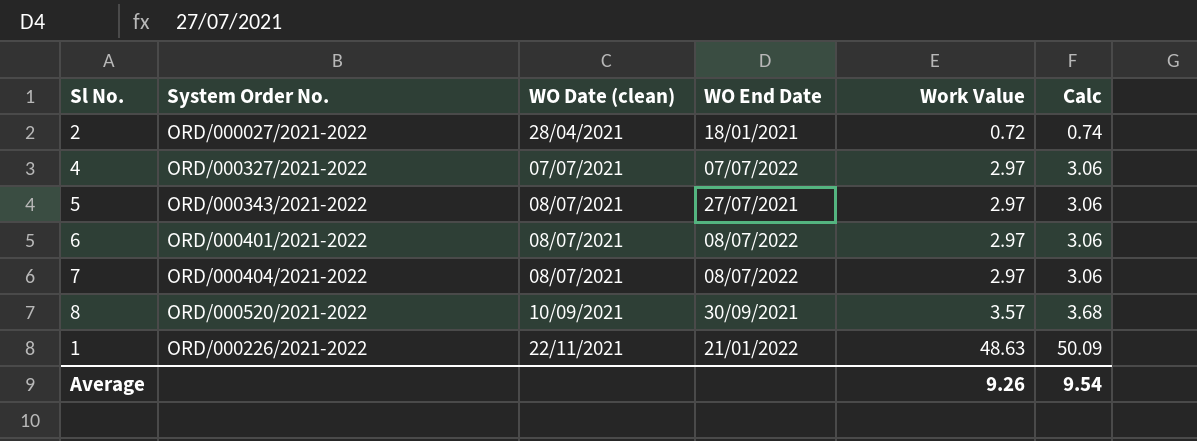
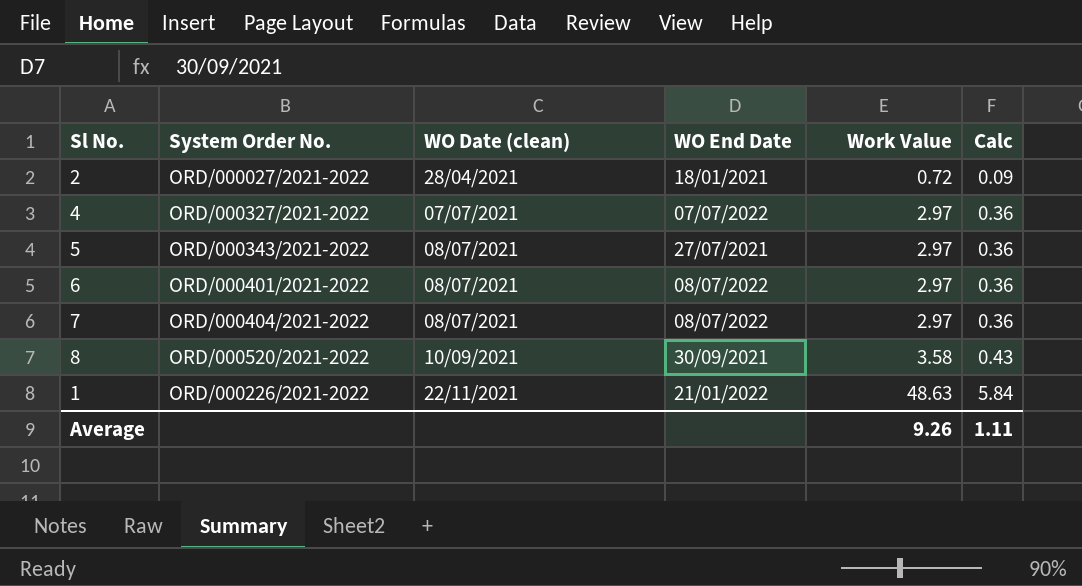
column Calc | formula: [Work Value] * 1.03 -> [Work Value] * 0.12
8 | Work Value: 3.57 -> 3.58
Average | Calc: 9.54 -> 1.11

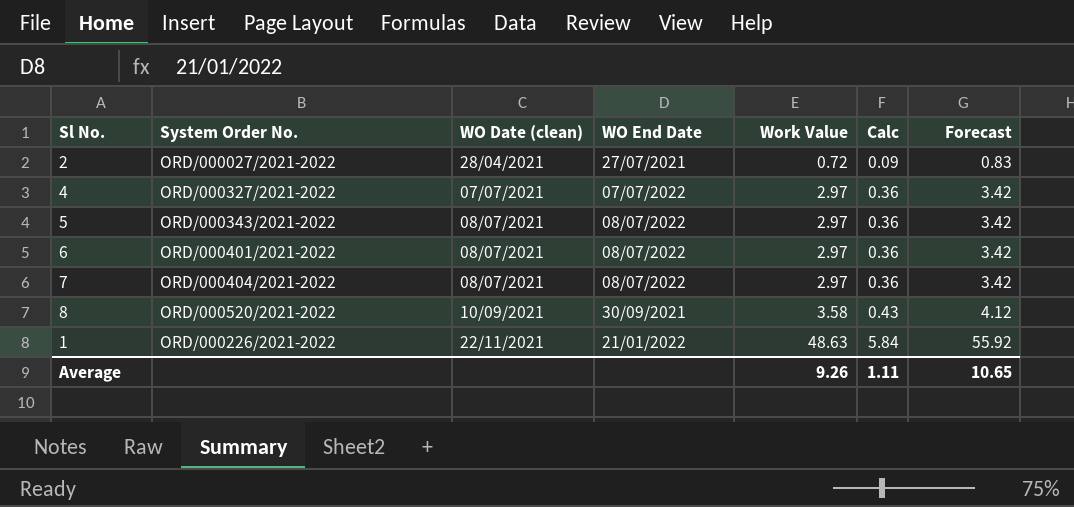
column Forecast | formula: none -> [Work Value] * 1.15
2 | WO End Date: 18/01/2021 -> 27/07/2021
5 | WO End Date: 27/07/2021 -> 08/07/2022

